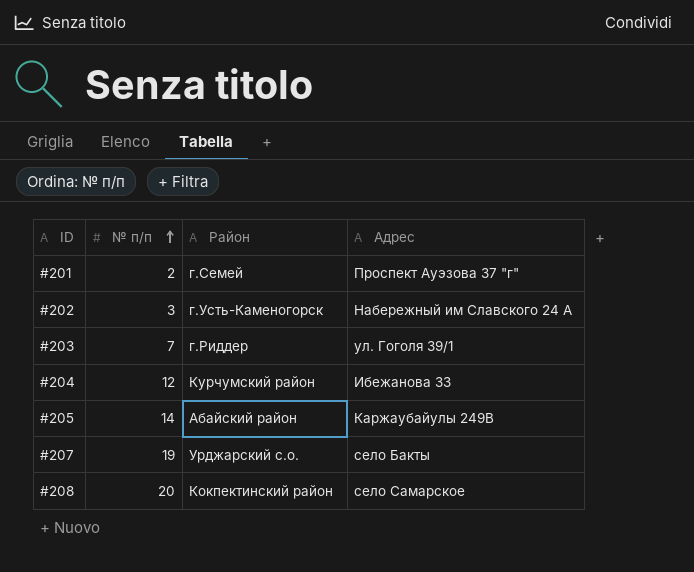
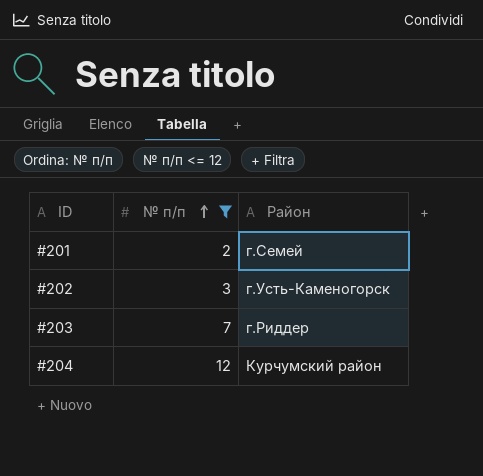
filter: none -> № п/п <= 12
column Адрес | position: 4 -> none

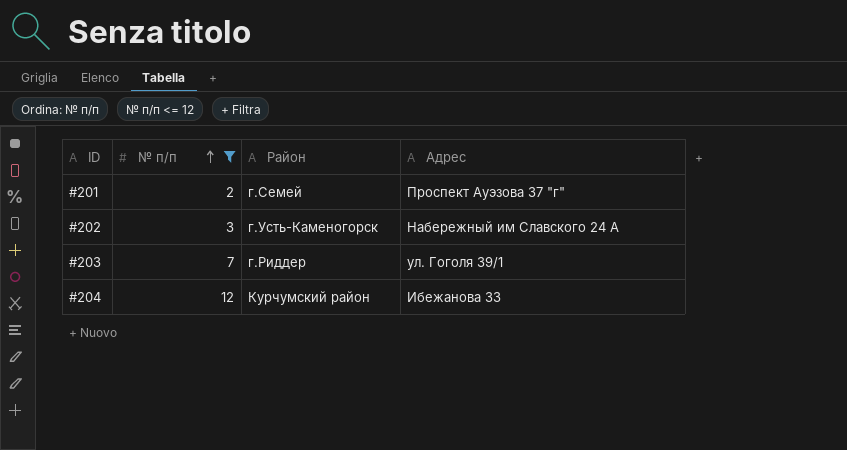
column Адрес | position: none -> 4

